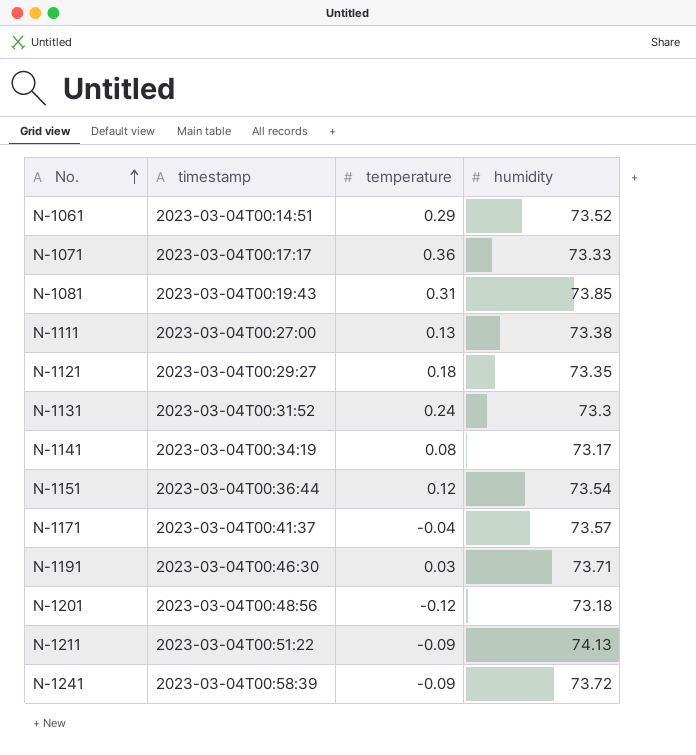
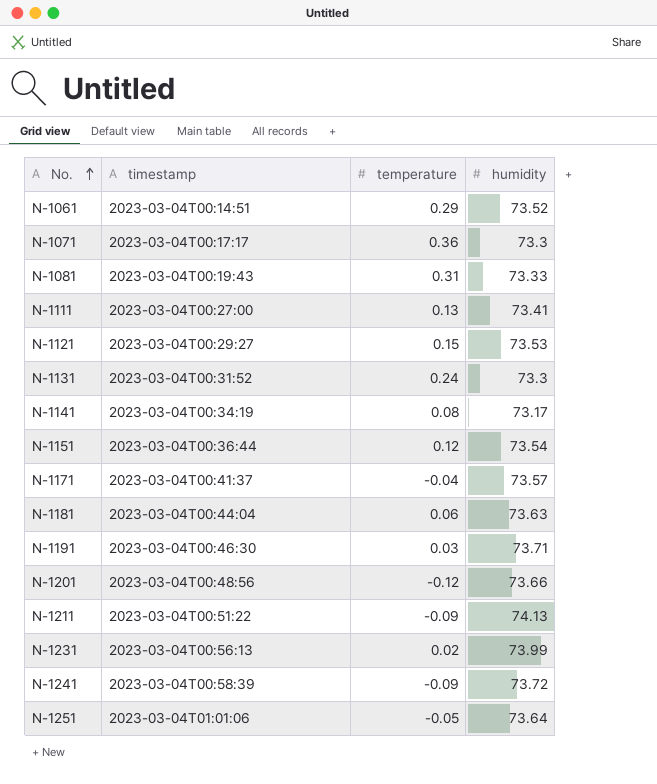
N-1071 | humidity: 73.33 -> 73.3
N-1081 | humidity: 73.85 -> 73.33
N-1111 | humidity: 73.38 -> 73.41
N-1121 | temperature: 0.18 -> 0.15
N-1121 | humidity: 73.35 -> 73.53
row N-1181: none -> 2023-03-04T00:44:04 | 0.06 | 73.63
N-1201 | humidity: 73.18 -> 73.66
row N-1231: none -> 2023-03-04T00:56:13 | 0.02 | 73.99
row N-1251: none -> 2023-03-04T01:01:06 | -0.05 | 73.64

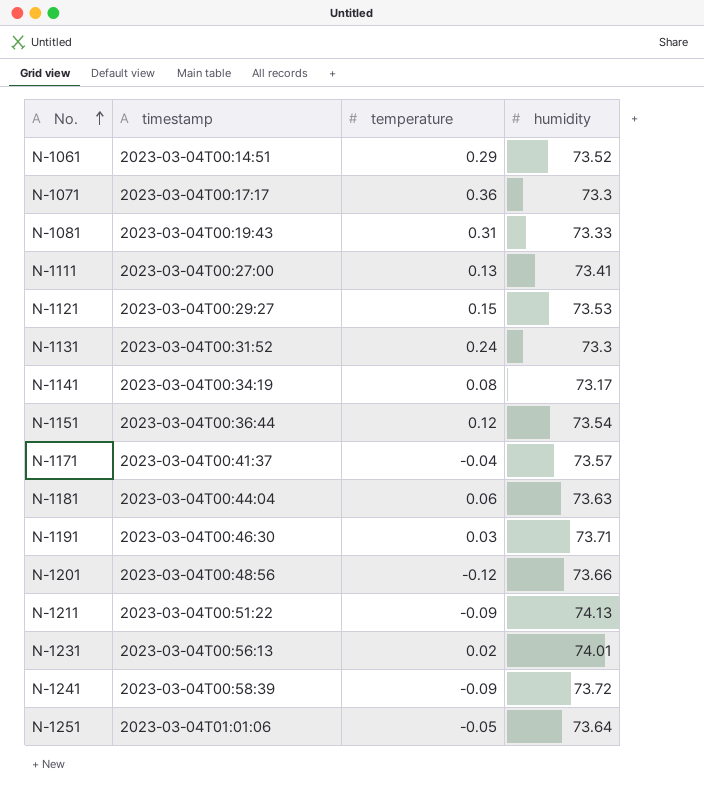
N-1231 | humidity: 73.99 -> 74.01

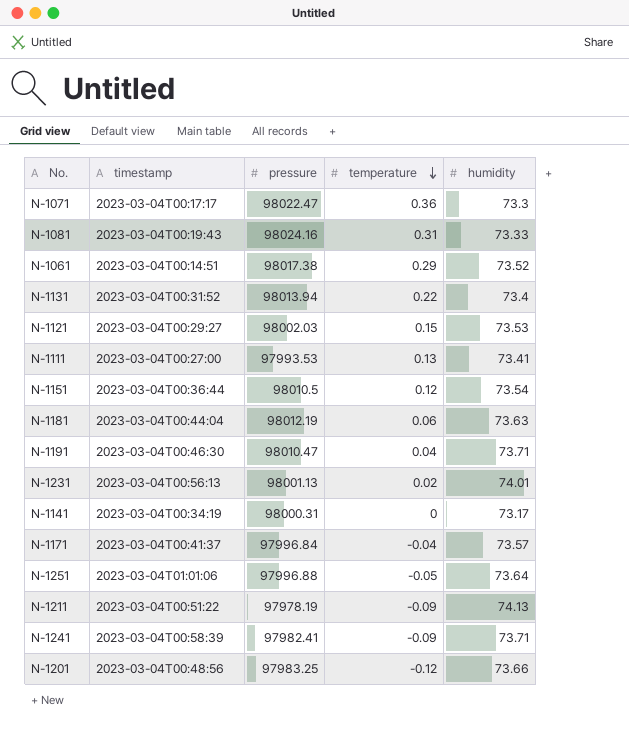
row order: No. ascending -> temperature descending
column pressure | position: none -> 3
N-1131 | temperature: 0.24 -> 0.22
N-1131 | humidity: 73.3 -> 73.4
N-1191 | temperature: 0.03 -> 0.04
N-1141 | temperature: 0.08 -> 0
N-1241 | humidity: 73.72 -> 73.71

